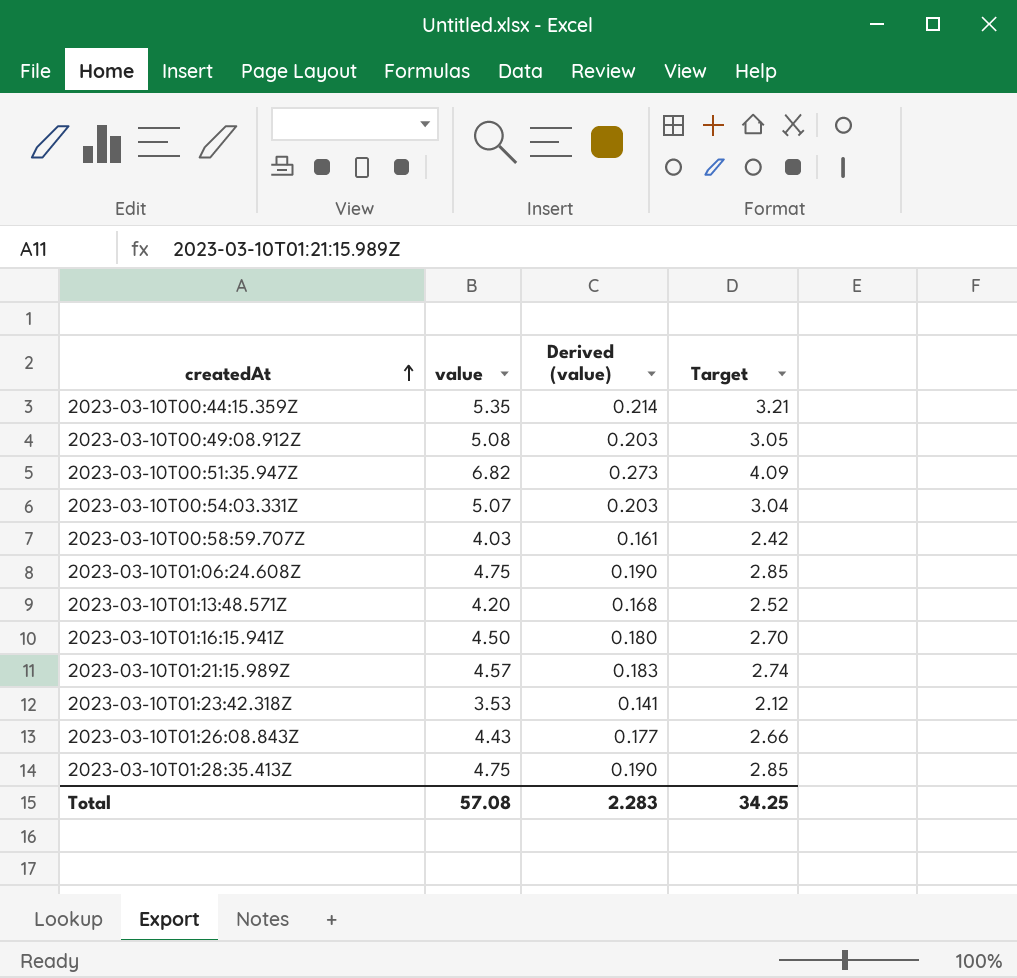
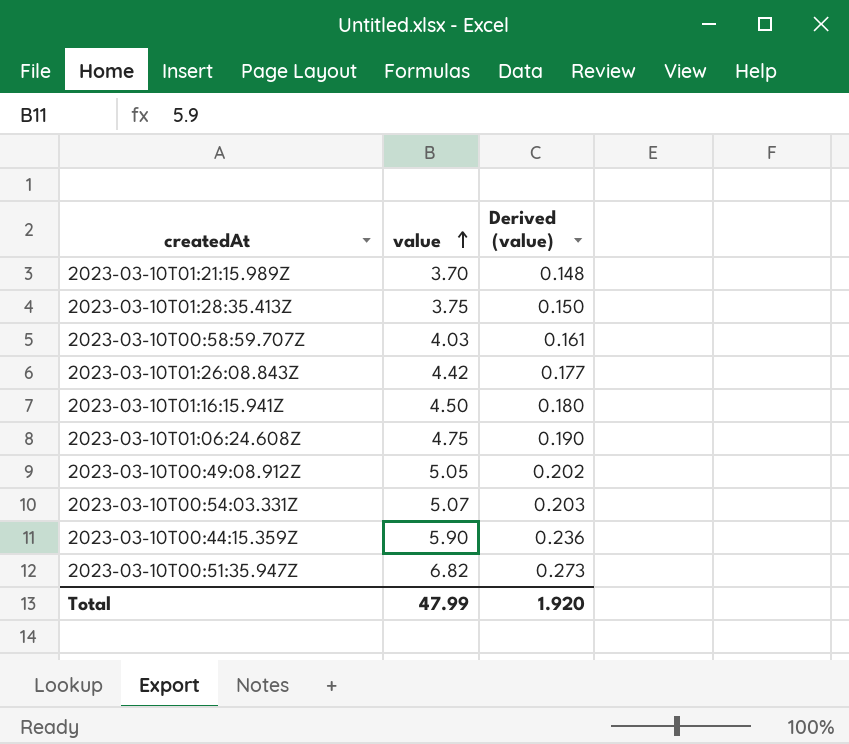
row order: createdAt ascending -> value ascending
column Target | formula: [value] * 0.6 -> none
row 2023-03-10T01:13:48.571Z: 4.20 | 0.168 | 2.52 -> none
row 2023-03-10T01:23:42.318Z: 3.53 | 0.141 | 2.12 -> none
2023-03-10T01:21:15.989Z | value: 4.57 -> 3.70
2023-03-10T01:21:15.989Z | Derived (value): 0.183 -> 0.148
2023-03-10T01:28:35.413Z | value: 4.75 -> 3.75
2023-03-10T01:28:35.413Z | Derived (value): 0.190 -> 0.150
2023-03-10T01:26:08.843Z | value: 4.43 -> 4.42
2023-03-10T00:49:08.912Z | value: 5.08 -> 5.05
2023-03-10T00:49:08.912Z | Derived (value): 0.203 -> 0.202
2023-03-10T00:44:15.359Z | value: 5.35 -> 5.90
2023-03-10T00:44:15.359Z | Derived (value): 0.214 -> 0.236
Total | value: 57.08 -> 47.99
Total | Derived (value): 2.283 -> 1.920

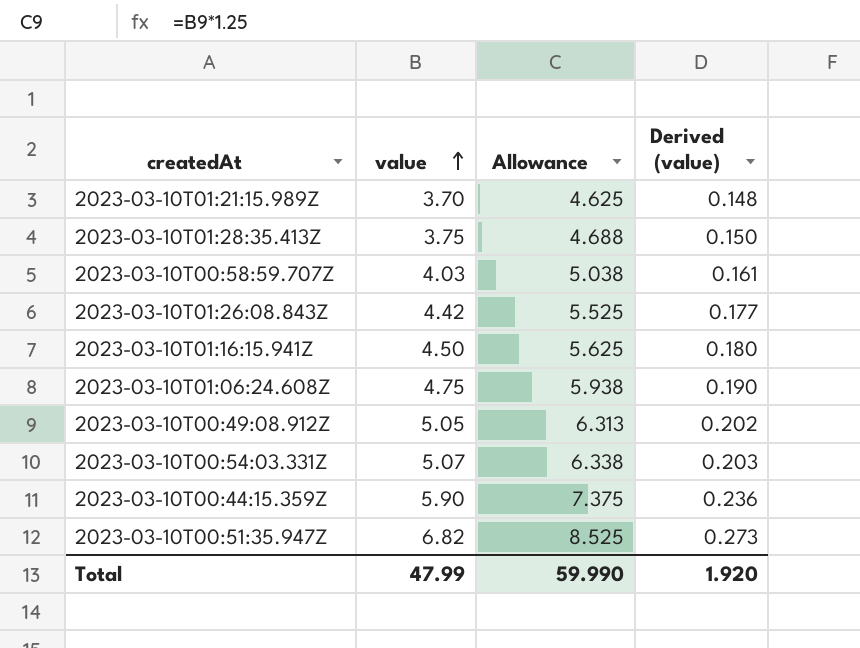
column Allowance | formula: none -> [value] * 1.25

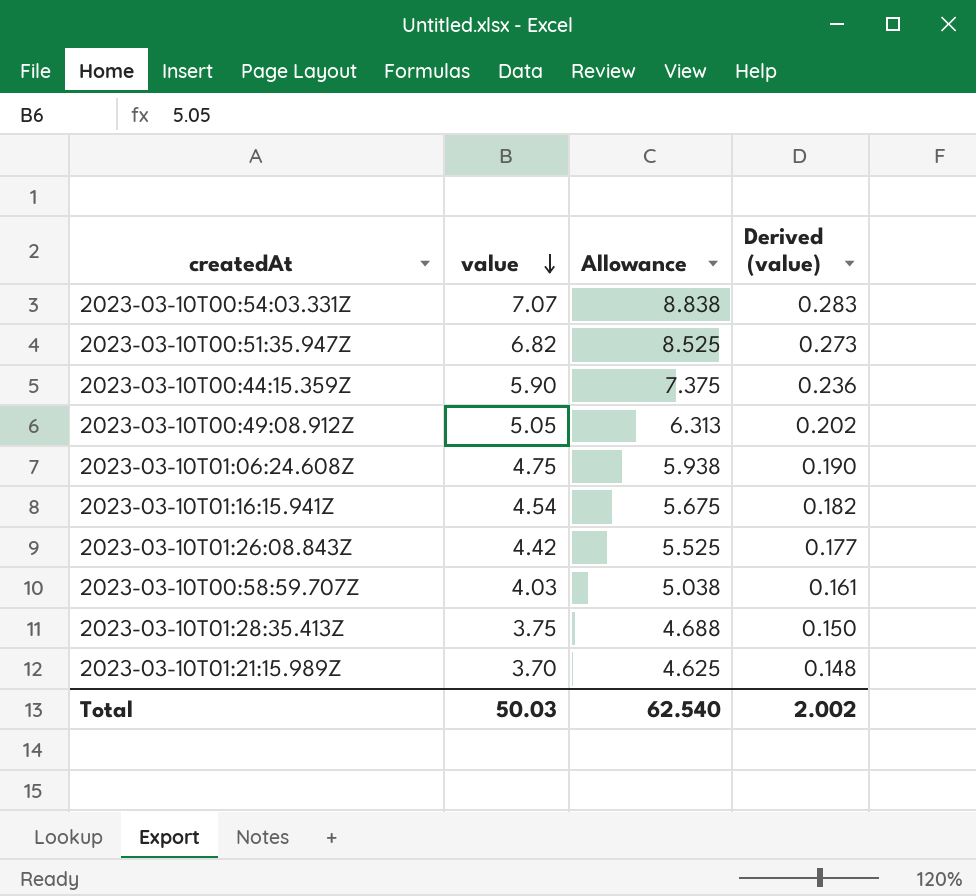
row order: value ascending -> value descending
2023-03-10T00:54:03.331Z | value: 5.07 -> 7.07
2023-03-10T00:54:03.331Z | Allowance: 6.338 -> 8.838
2023-03-10T00:54:03.331Z | Derived (value): 0.203 -> 0.283
2023-03-10T01:16:15.941Z | value: 4.50 -> 4.54
2023-03-10T01:16:15.941Z | Allowance: 5.625 -> 5.675
2023-03-10T01:16:15.941Z | Derived (value): 0.180 -> 0.182
Total | value: 47.99 -> 50.03
Total | Allowance: 59.990 -> 62.540
Total | Derived (value): 1.920 -> 2.002

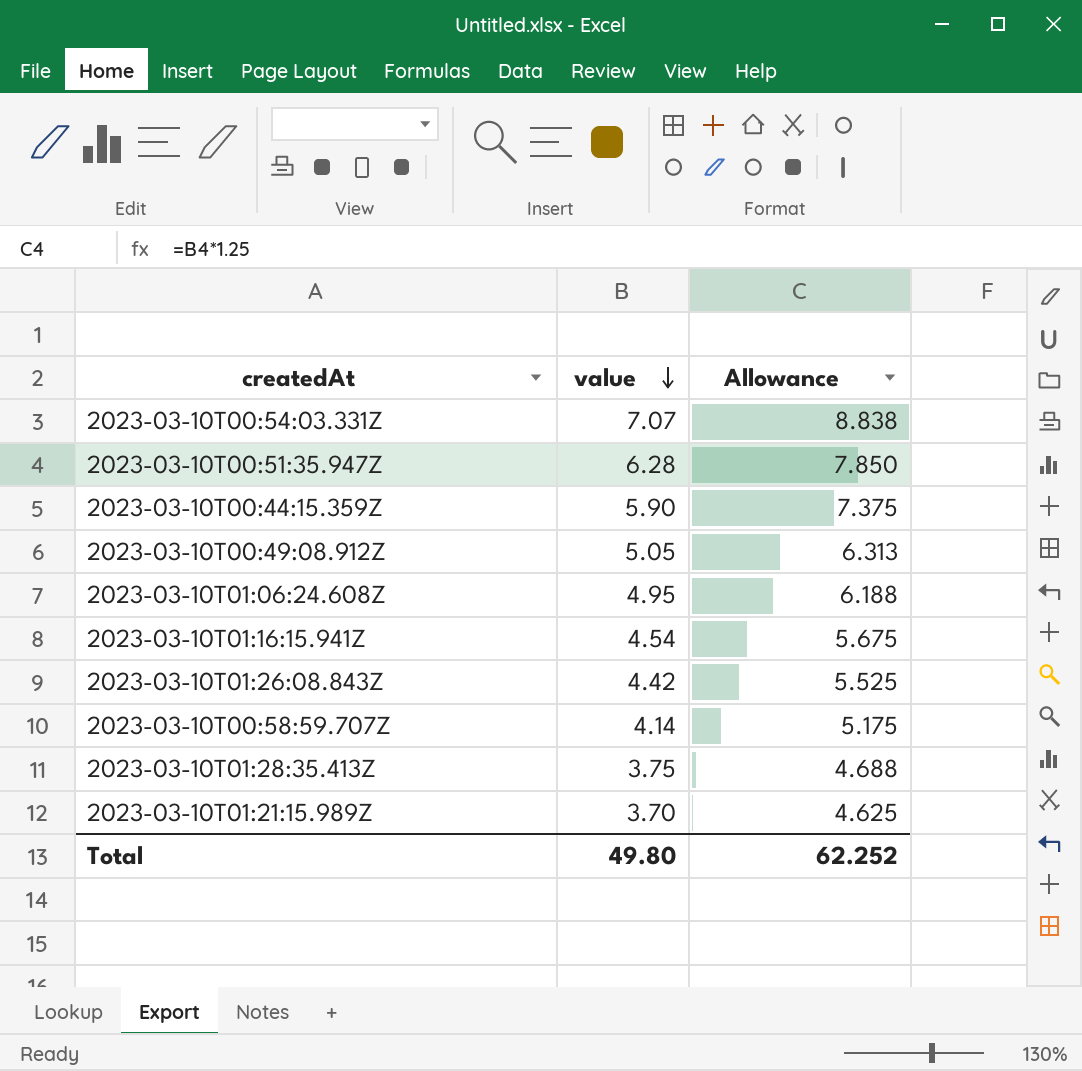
column Derived (value) | formula: [value] * 0.04 -> none
2023-03-10T00:51:35.947Z | value: 6.82 -> 6.28
2023-03-10T00:51:35.947Z | Allowance: 8.525 -> 7.850
2023-03-10T01:06:24.608Z | value: 4.75 -> 4.95
2023-03-10T01:06:24.608Z | Allowance: 5.938 -> 6.188
2023-03-10T00:58:59.707Z | value: 4.03 -> 4.14
2023-03-10T00:58:59.707Z | Allowance: 5.038 -> 5.175
Total | value: 50.03 -> 49.80
Total | Allowance: 62.540 -> 62.252

